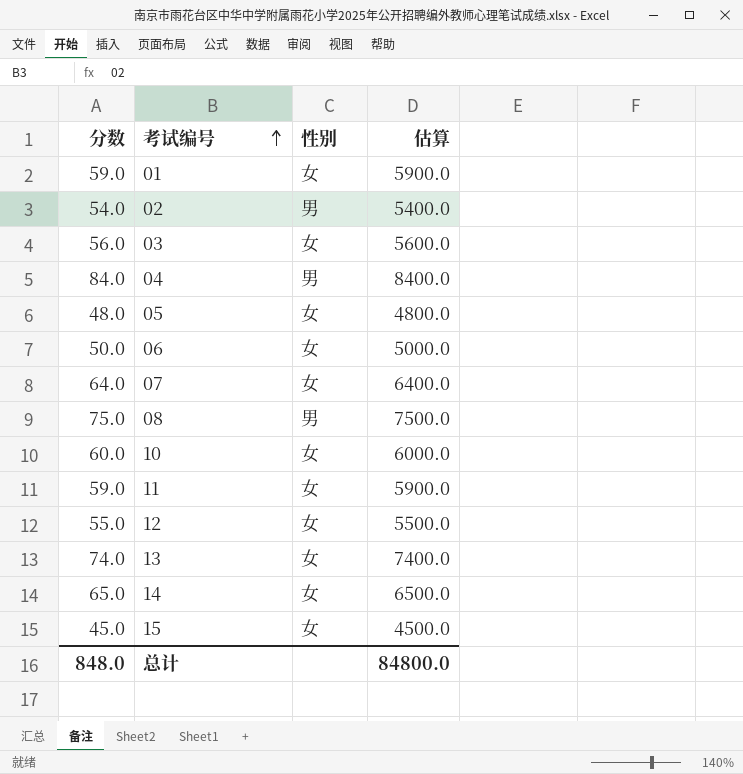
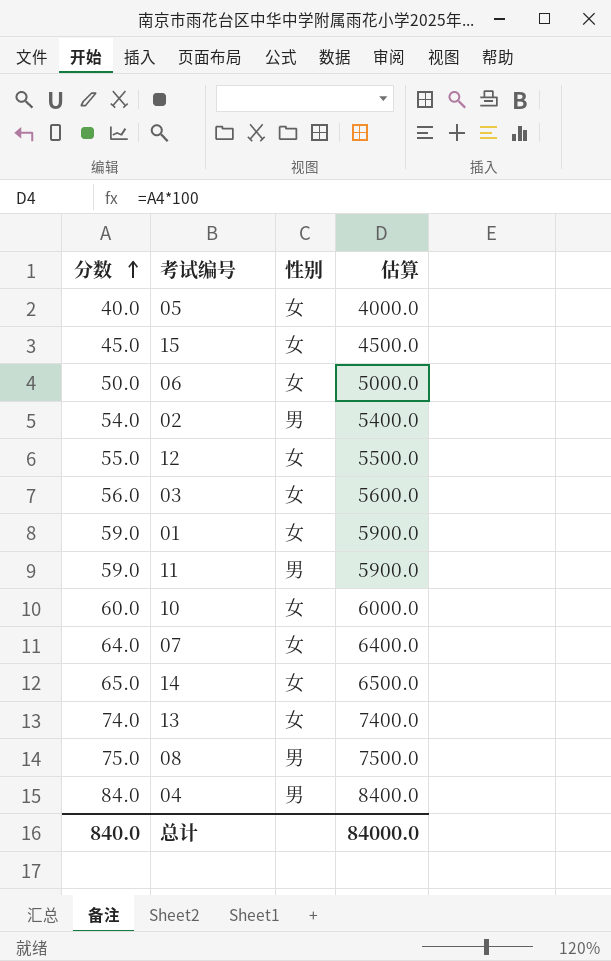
row order: 考试编号 ascending -> 分数 ascending
05 | 分数: 48.0 -> 40.0
05 | 估算: 4800.0 -> 4000.0
11 | 性别: 女 -> 男
总计 | 分数: 848.0 -> 840.0
总计 | 估算: 84800.0 -> 84000.0

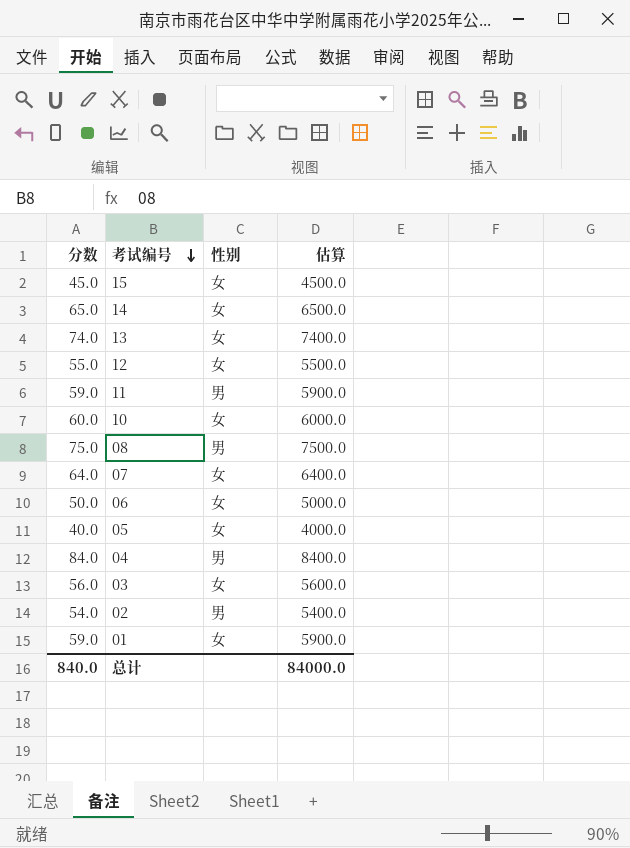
row order: 分数 ascending -> 考试编号 descending

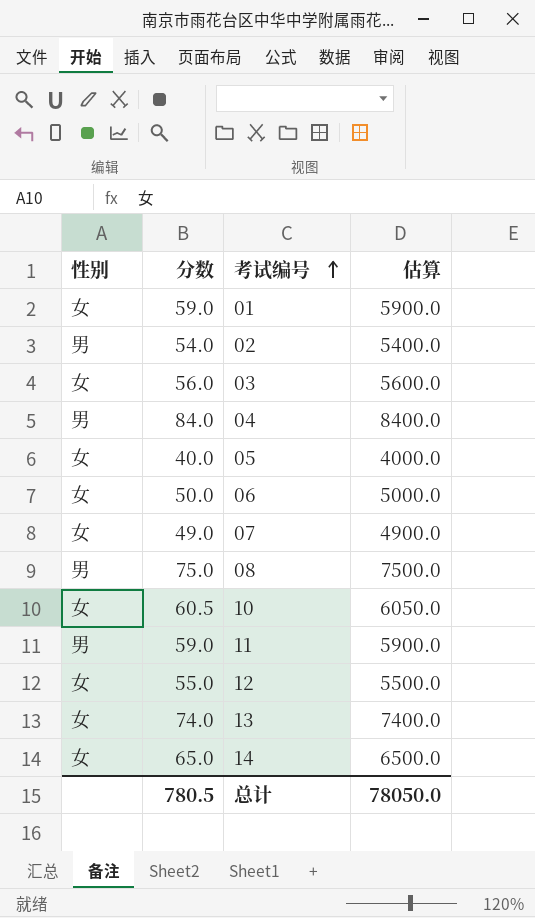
row order: 考试编号 descending -> 考试编号 ascending
column 性别 | position: 3 -> 1
row 15: 45.0 | 女 | 4500.0 -> none
07 | 分数: 64.0 -> 49.0
07 | 估算: 6400.0 -> 4900.0
10 | 分数: 60.0 -> 60.5
10 | 估算: 6000.0 -> 6050.0
总计 | 分数: 840.0 -> 780.5
总计 | 估算: 84000.0 -> 78050.0

